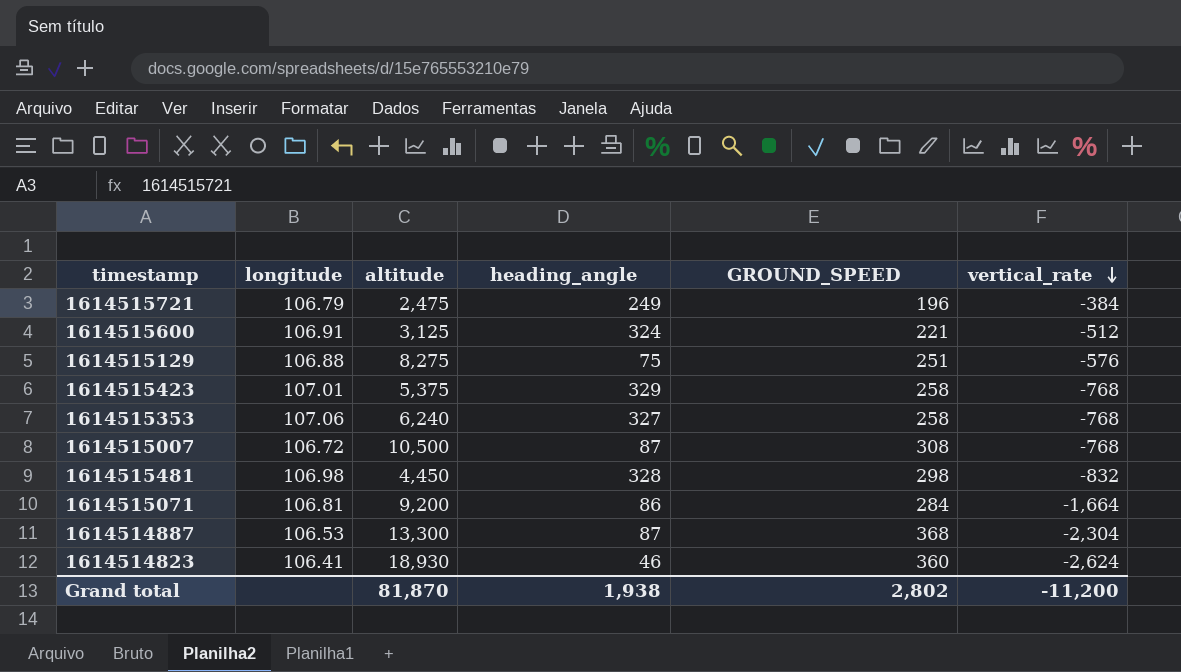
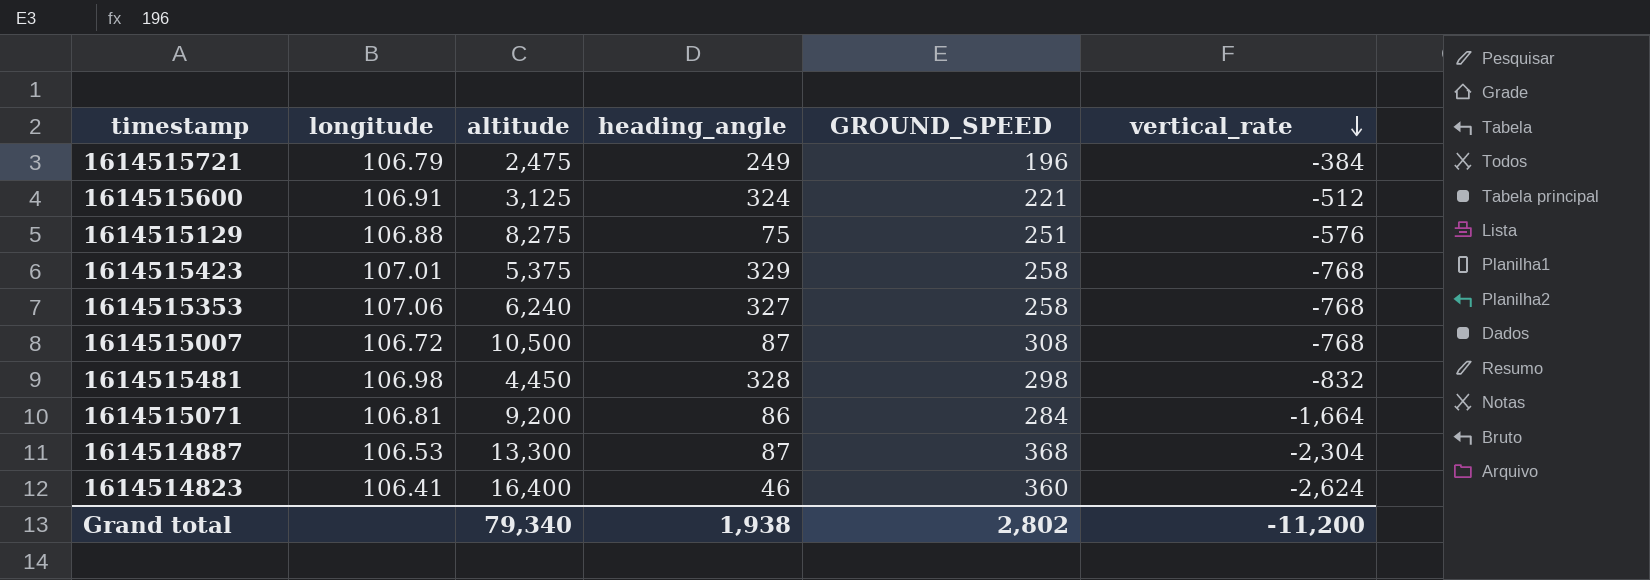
1614514823 | altitude: 18,930 -> 16,400
Grand total | altitude: 81,870 -> 79,340

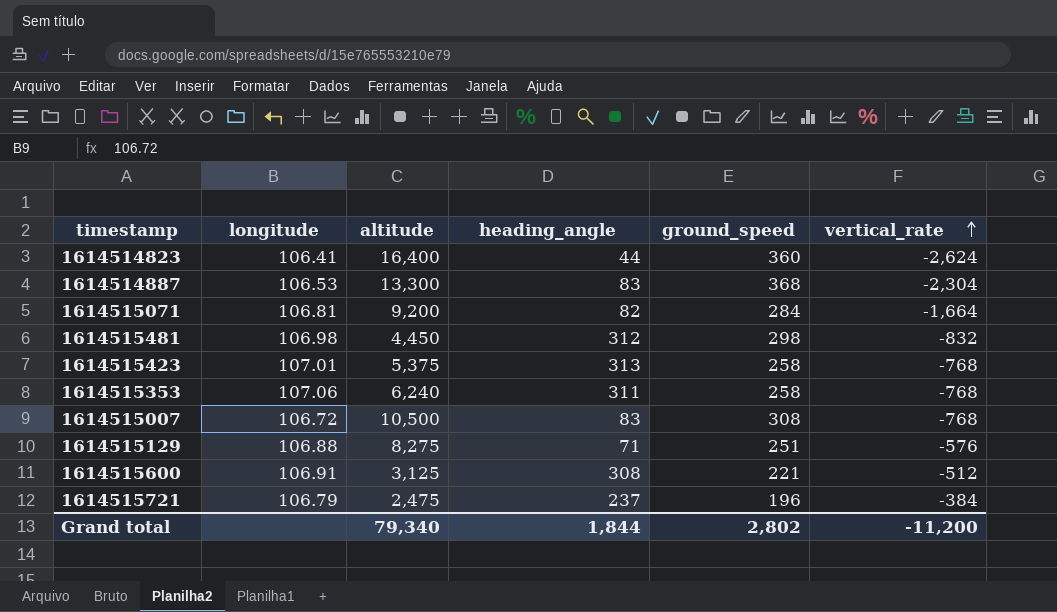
row order: vertical_rate descending -> vertical_rate ascending
column name: GROUND_SPEED -> ground_speed
1614514823 | heading_angle: 46 -> 44
1614514887 | heading_angle: 87 -> 83
1614515071 | heading_angle: 86 -> 82
1614515481 | heading_angle: 328 -> 312
1614515423 | heading_angle: 329 -> 313
1614515353 | heading_angle: 327 -> 311
1614515007 | heading_angle: 87 -> 83
1614515129 | heading_angle: 75 -> 71
1614515600 | heading_angle: 324 -> 308
1614515721 | heading_angle: 249 -> 237
Grand total | heading_angle: 1,938 -> 1,844

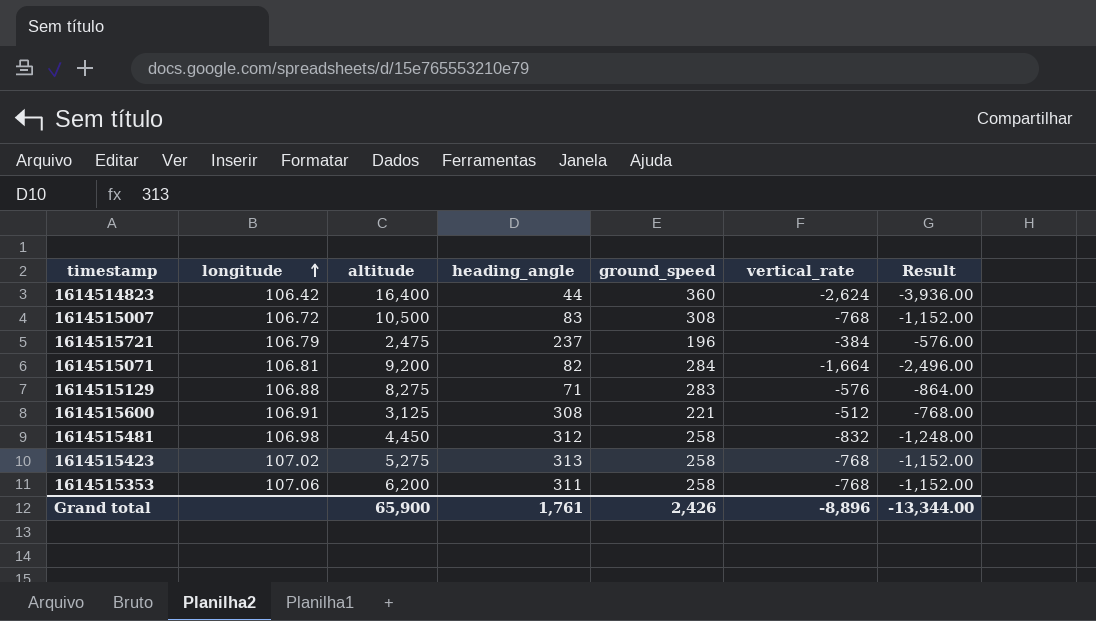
row order: vertical_rate ascending -> longitude ascending
column Result | formula: none -> [vertical_rate] * 1.5
row 1614514887: 106.53 | 13,300 | 83 | 368 | -2,304 -> none
1614514823 | longitude: 106.41 -> 106.42
1614515129 | ground_speed: 251 -> 283
1614515481 | ground_speed: 298 -> 258
1614515423 | longitude: 107.01 -> 107.02
1614515423 | altitude: 5,375 -> 5,275
1614515353 | altitude: 6,240 -> 6,200
Grand total | altitude: 79,340 -> 65,900
Grand total | heading_angle: 1,844 -> 1,761
Grand total | ground_speed: 2,802 -> 2,426
Grand total | vertical_rate: -11,200 -> -8,896

